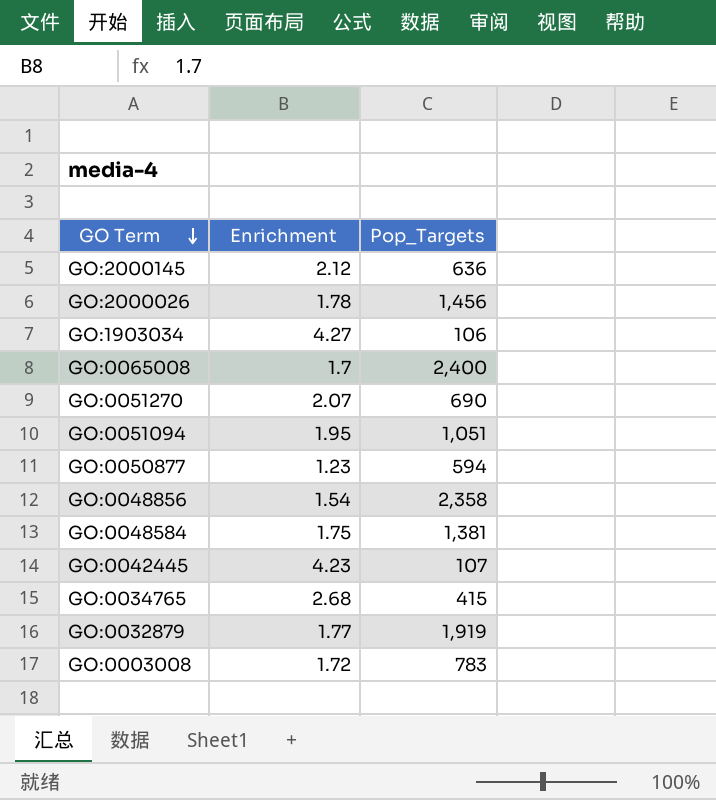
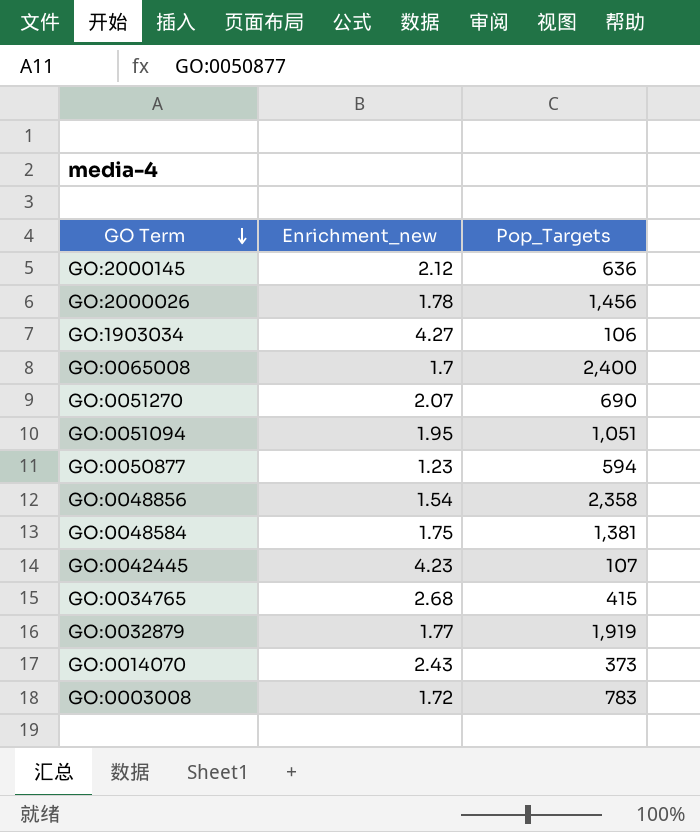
column name: Enrichment -> Enrichment_new
row GO:0014070: none -> 2.43 | 373

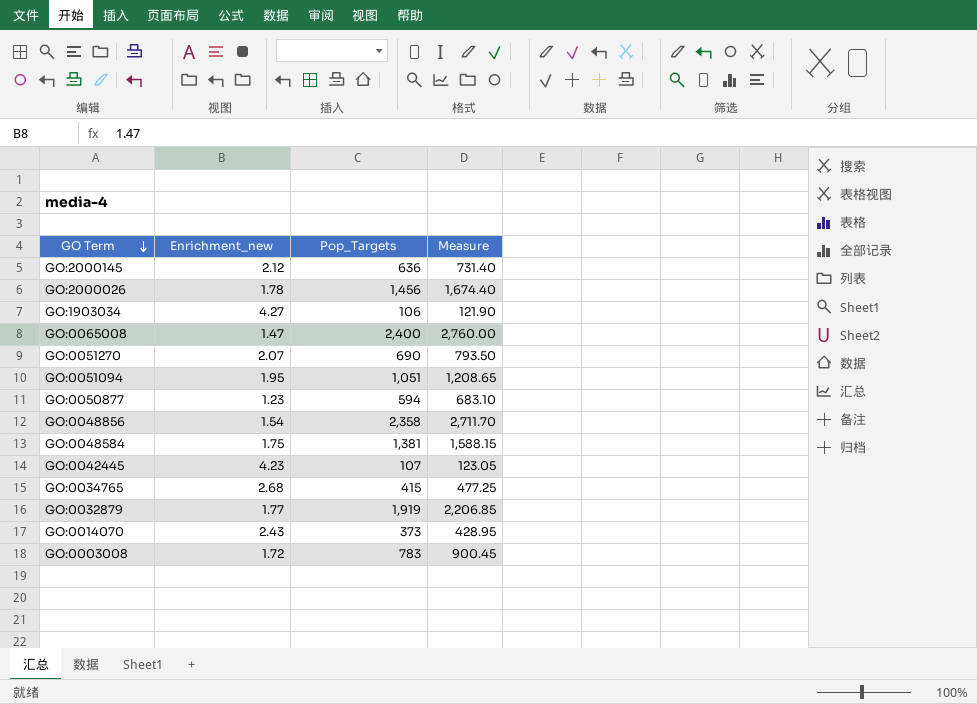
column Measure | formula: none -> [Pop_Targets] * 1.15
GO:0065008 | Enrichment_new: 1.7 -> 1.47

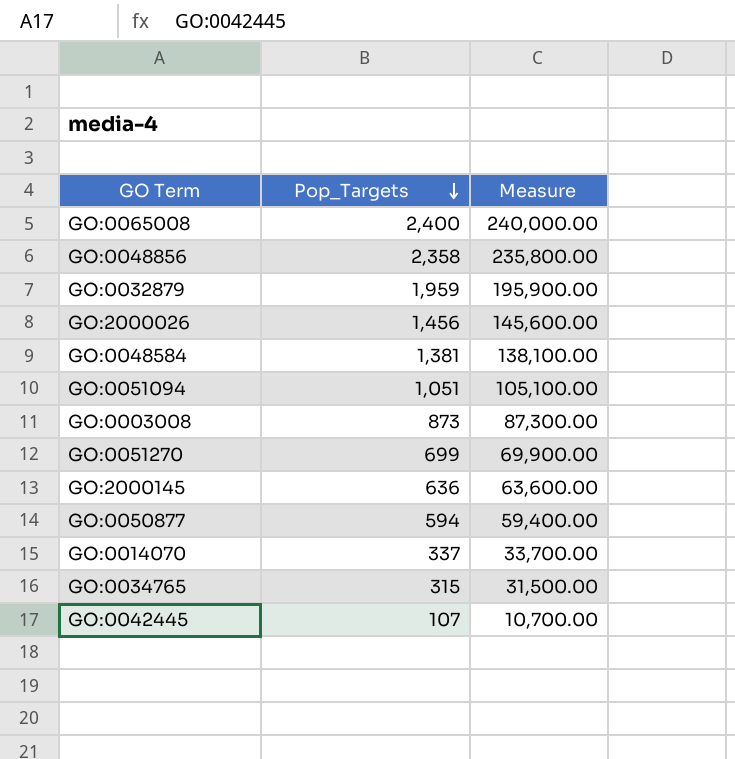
row order: GO Term descending -> Pop_Targets descending
column Enrichment_new | position: 2 -> none
column Measure | formula: [Pop_Targets] * 1.15 -> [Pop_Targets] * 100
row GO:1903034: 4.27 | 106 | 121.90 -> none
GO:0032879 | Pop_Targets: 1,919 -> 1,959
GO:0003008 | Pop_Targets: 783 -> 873
GO:0051270 | Pop_Targets: 690 -> 699
GO:0014070 | Pop_Targets: 373 -> 337
GO:0034765 | Pop_Targets: 415 -> 315

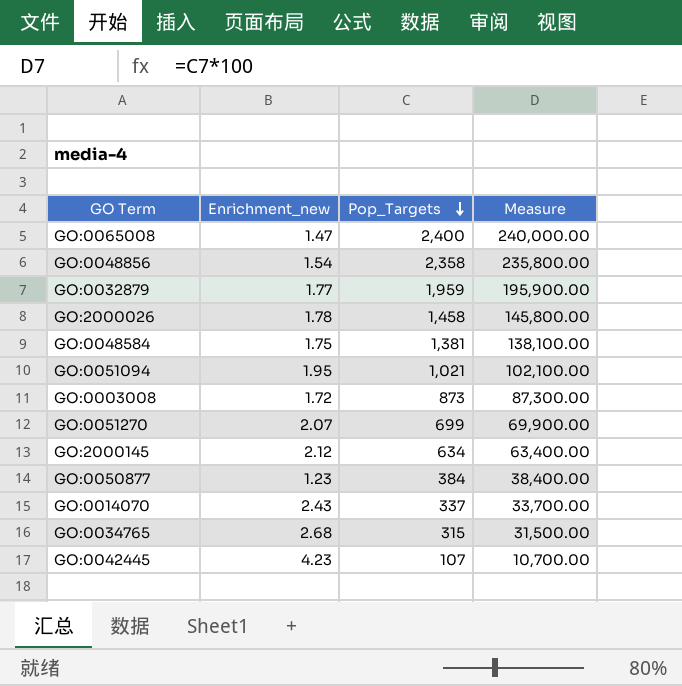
column Enrichment_new | position: none -> 2
GO:2000026 | Pop_Targets: 1,456 -> 1,458
GO:2000026 | Measure: 145,600.00 -> 145,800.00
GO:0051094 | Pop_Targets: 1,051 -> 1,021
GO:0051094 | Measure: 105,100.00 -> 102,100.00
GO:2000145 | Pop_Targets: 636 -> 634
GO:2000145 | Measure: 63,600.00 -> 63,400.00
GO:0050877 | Pop_Targets: 594 -> 384
GO:0050877 | Measure: 59,400.00 -> 38,400.00

